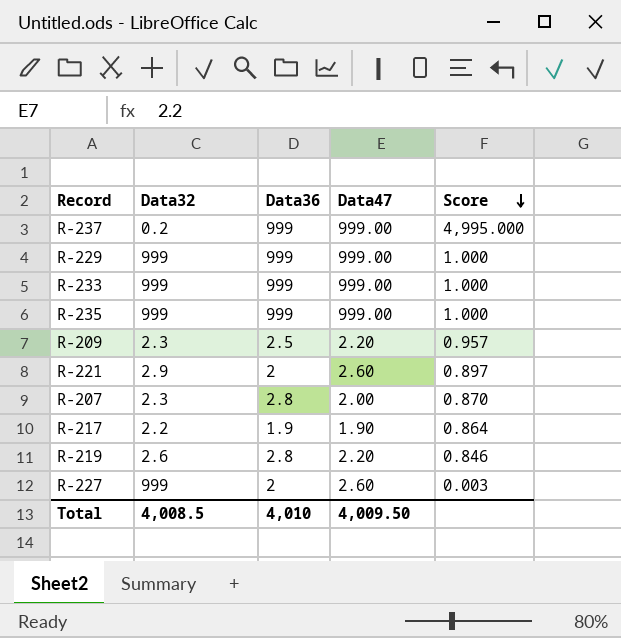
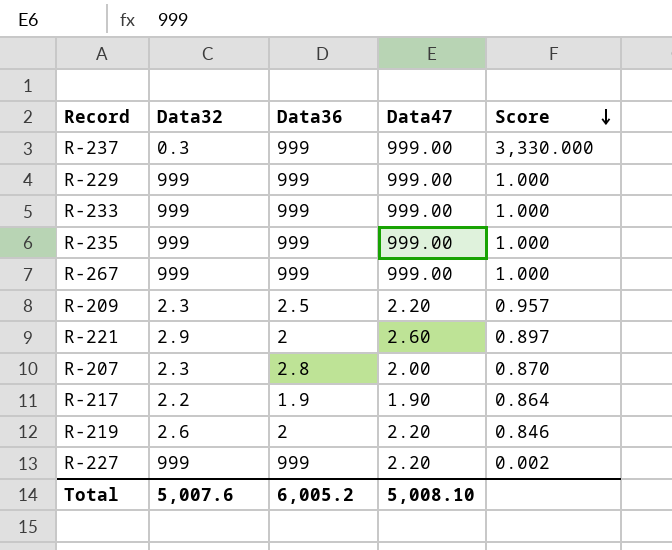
R-237 | Data32: 0.2 -> 0.3
R-237 | Score: 4,995.000 -> 3,330.000
row R-267: none -> 999 | 999 | 999.00 | 1.000
R-219 | Data36: 2.8 -> 2
R-227 | Data36: 2 -> 999
R-227 | Data47: 2.60 -> 2.20
R-227 | Score: 0.003 -> 0.002
Total | Data32: 4,008.5 -> 5,007.6
Total | Data36: 4,010 -> 6,005.2
Total | Data47: 4,009.50 -> 5,008.10

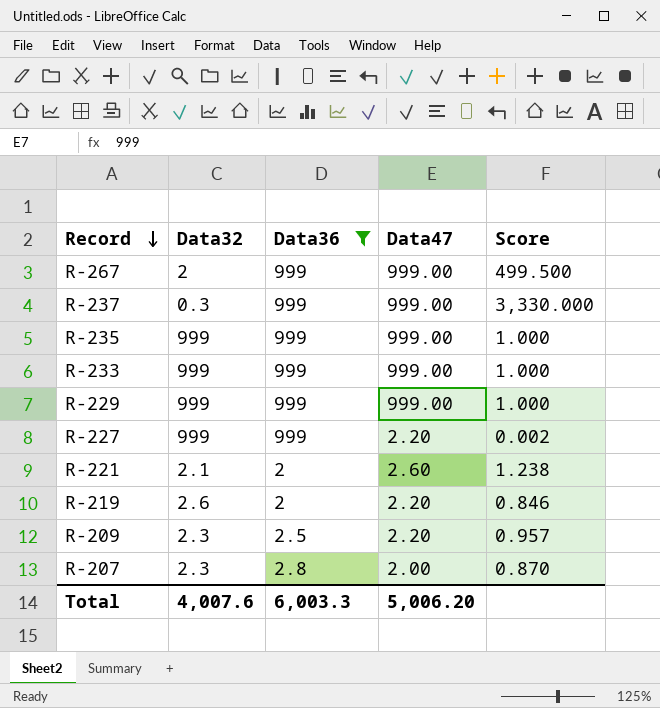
filter: none -> Data36 != 1.9
row order: Score descending -> Record descending
R-267 | Data32: 999 -> 2
R-267 | Score: 1.000 -> 499.500
R-221 | Data32: 2.9 -> 2.1
R-221 | Score: 0.897 -> 1.238
Total | Data32: 5,007.6 -> 4,007.6
Total | Data36: 6,005.2 -> 6,003.3
Total | Data47: 5,008.10 -> 5,006.20

